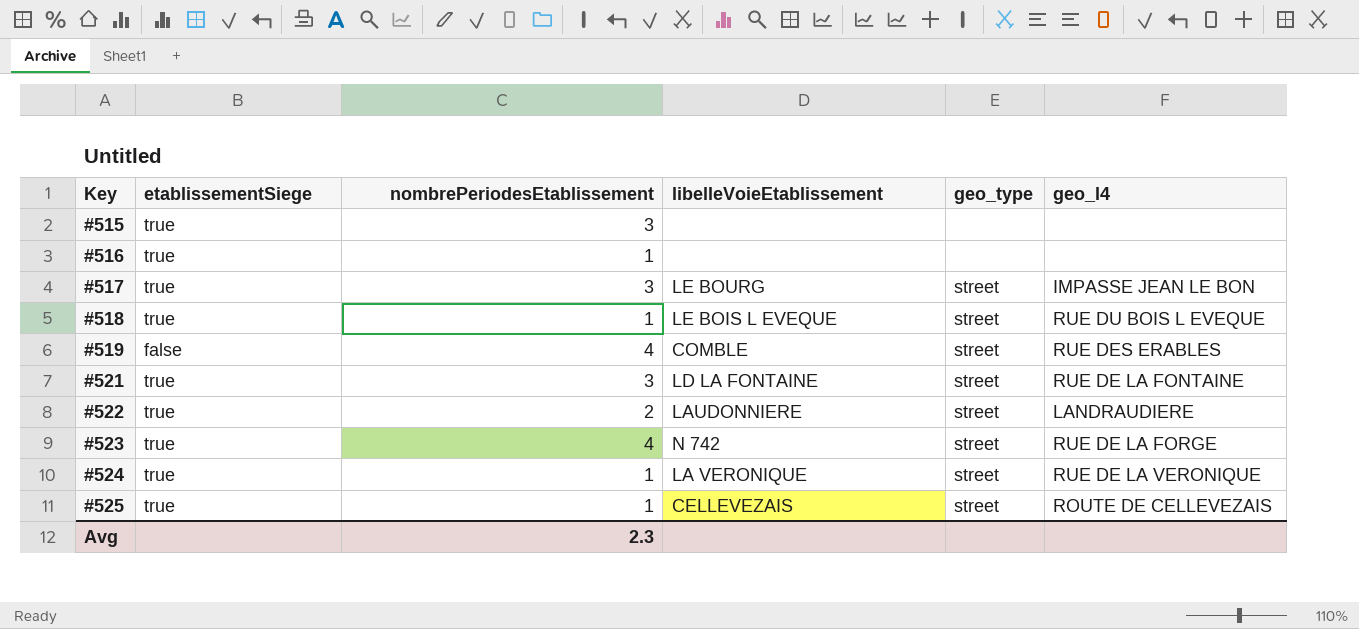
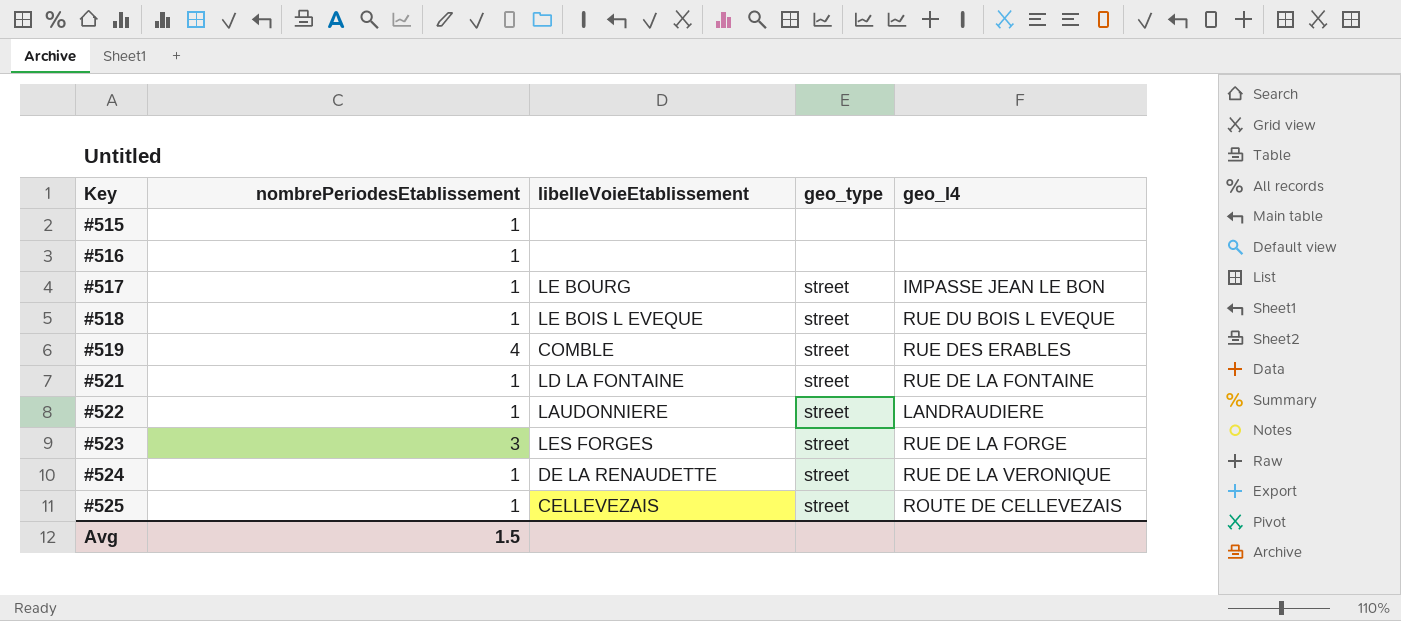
column etablissementSiege | position: 2 -> none
#515 | nombrePeriodesEtablissement: 3 -> 1
#517 | nombrePeriodesEtablissement: 3 -> 1
#521 | nombrePeriodesEtablissement: 3 -> 1
#522 | nombrePeriodesEtablissement: 2 -> 1
#523 | nombrePeriodesEtablissement: 4 -> 3
#523 | libelleVoieEtablissement: N 742 -> LES FORGES
#524 | libelleVoieEtablissement: LA VERONIQUE -> DE LA RENAUDETTE
Avg | nombrePeriodesEtablissement: 2.3 -> 1.5

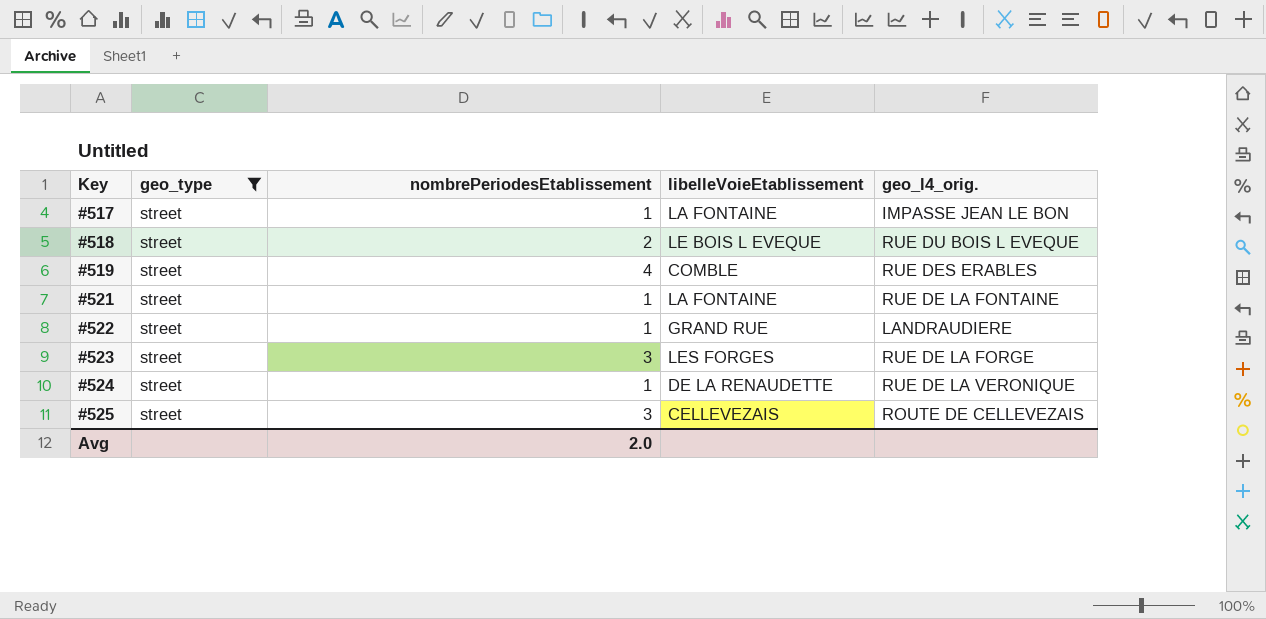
filter: none -> geo_type = street
column geo_type | position: 4 -> 2
column name: geo_l4 -> geo_l4_orig.
#517 | libelleVoieEtablissement: LE BOURG -> LA FONTAINE
#518 | nombrePeriodesEtablissement: 1 -> 2
#521 | libelleVoieEtablissement: LD LA FONTAINE -> LA FONTAINE
#522 | libelleVoieEtablissement: LAUDONNIERE -> GRAND RUE
#525 | nombrePeriodesEtablissement: 1 -> 3
Avg | nombrePeriodesEtablissement: 1.5 -> 2.0

